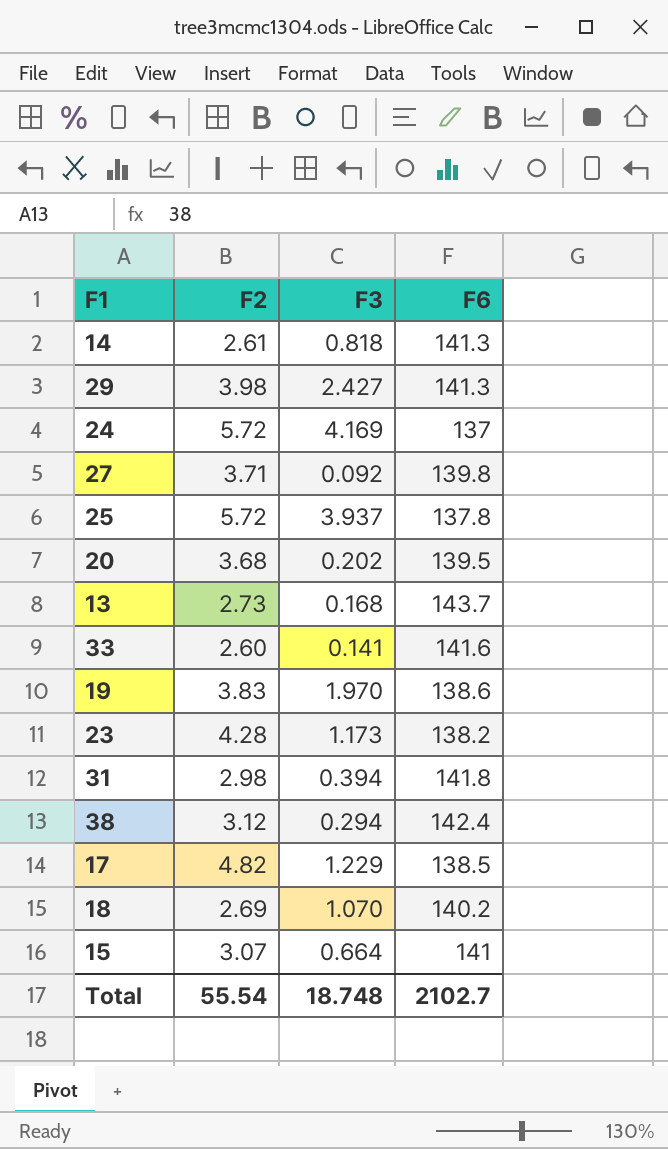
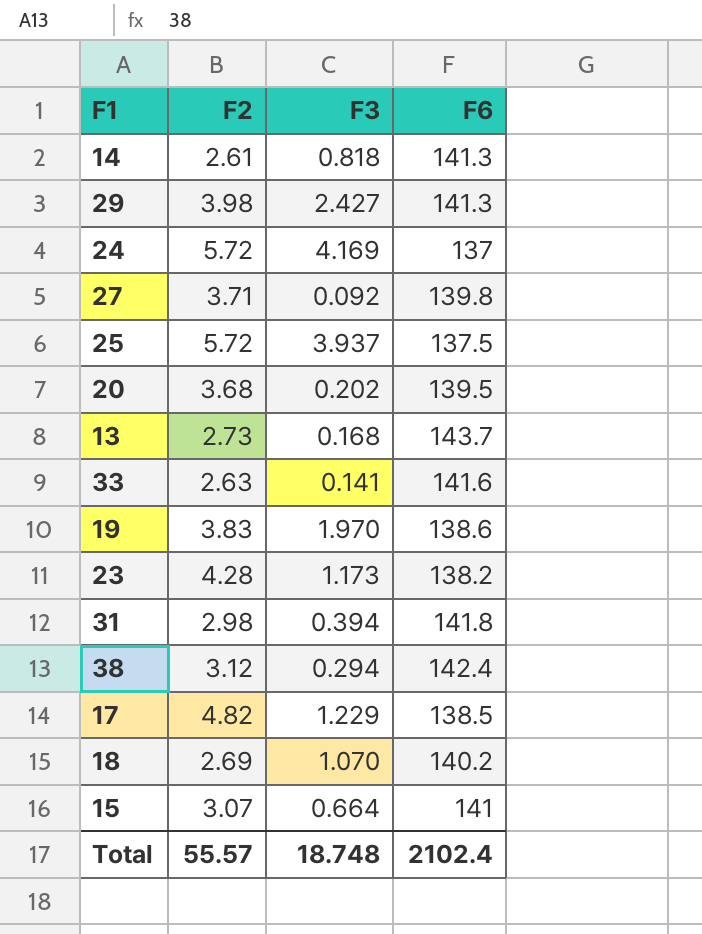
25 | F6: 137.8 -> 137.5
33 | F2: 2.60 -> 2.63
Total | F2: 55.54 -> 55.57
Total | F6: 2102.7 -> 2102.4

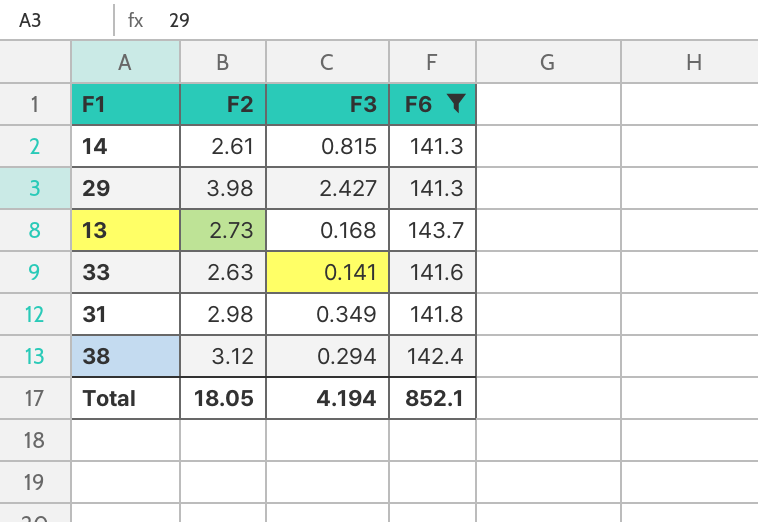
filter: none -> F6 >= 141.3
14 | F3: 0.818 -> 0.815
31 | F3: 0.394 -> 0.349
Total | F2: 55.57 -> 18.05
Total | F3: 18.748 -> 4.194
Total | F6: 2102.4 -> 852.1

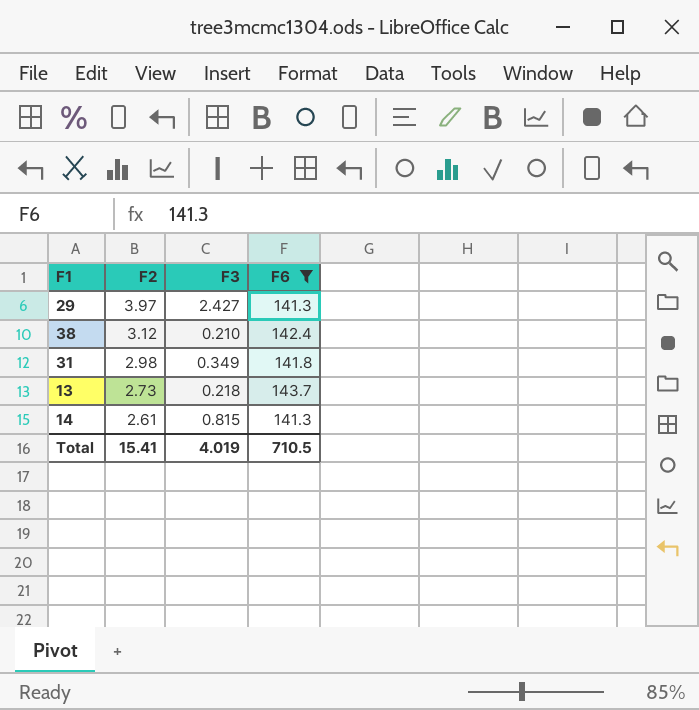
row order: none -> F2 descending
row 33: 2.63 | 0.141 | 141.6 -> none
29 | F2: 3.98 -> 3.97
38 | F3: 0.294 -> 0.210
13 | F3: 0.168 -> 0.218
Total | F2: 18.05 -> 15.41
Total | F3: 4.194 -> 4.019
Total | F6: 852.1 -> 710.5

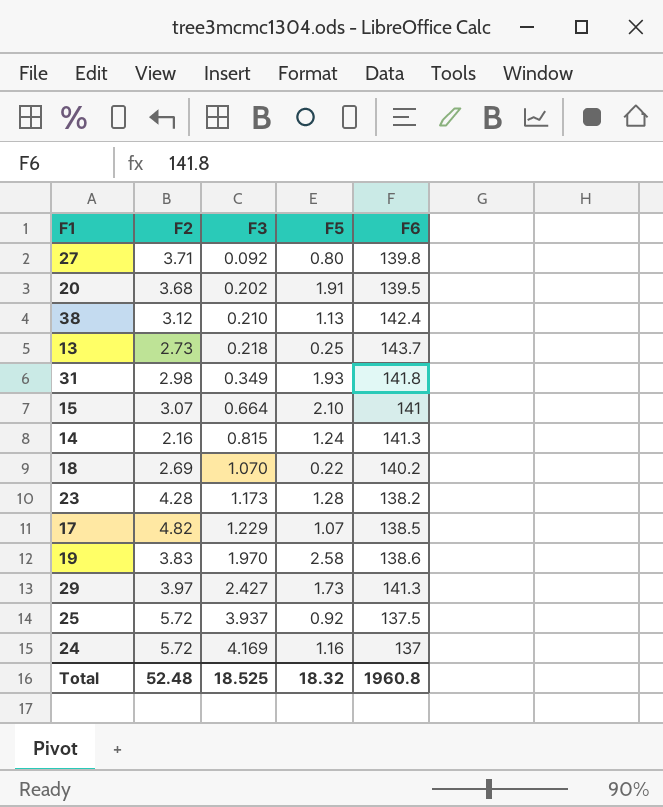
filter: F6 >= 141.3 -> none
row order: F2 descending -> F3 ascending
column F5 | position: none -> 4
14 | F2: 2.61 -> 2.16
Total | F2: 15.41 -> 52.48
Total | F3: 4.019 -> 18.525
Total | F6: 710.5 -> 1960.8

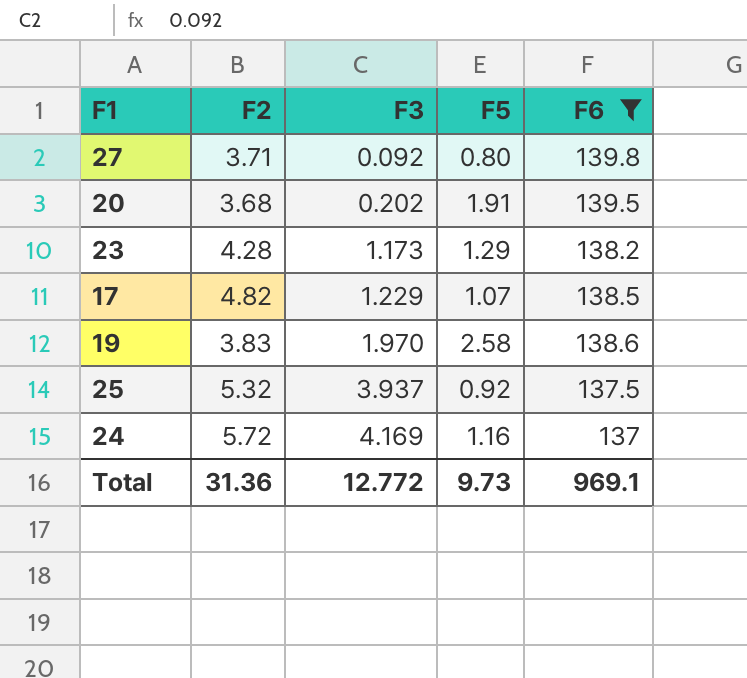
filter: none -> F6 <= 139.8
23 | F5: 1.28 -> 1.29
25 | F2: 5.72 -> 5.32
Total | F2: 52.48 -> 31.36
Total | F3: 18.525 -> 12.772
Total | F5: 18.32 -> 9.73
Total | F6: 1960.8 -> 969.1

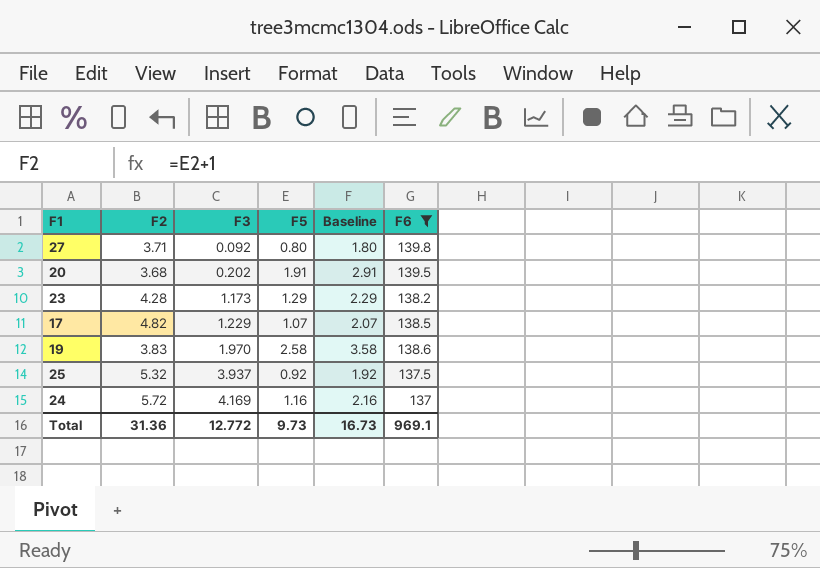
column Baseline | formula: none -> [F5] + 1

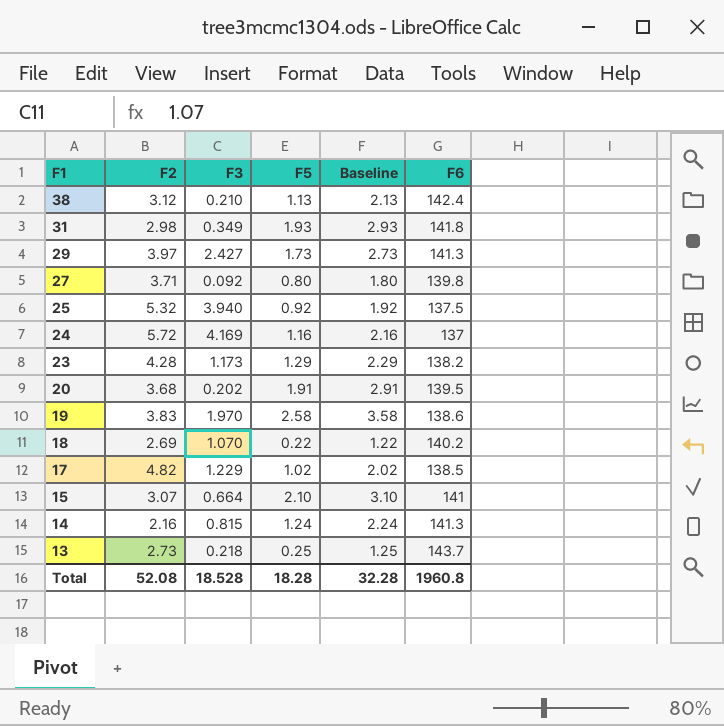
filter: F6 <= 139.8 -> none
row order: F3 ascending -> F1 descending
25 | F3: 3.937 -> 3.940
17 | F5: 1.07 -> 1.02
17 | Baseline: 2.07 -> 2.02
Total | F2: 31.36 -> 52.08
Total | F3: 12.772 -> 18.528
Total | F5: 9.73 -> 18.28
Total | Baseline: 16.73 -> 32.28
Total | F6: 969.1 -> 1960.8

